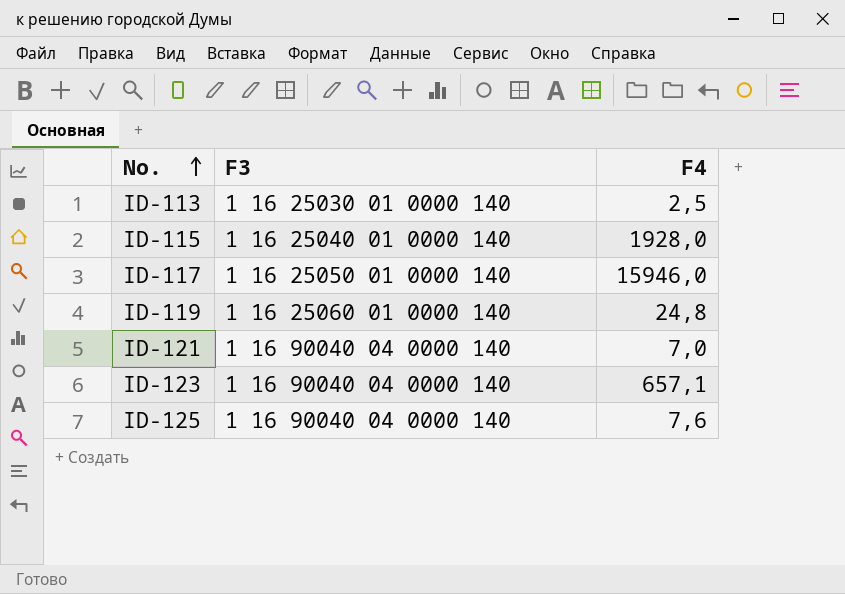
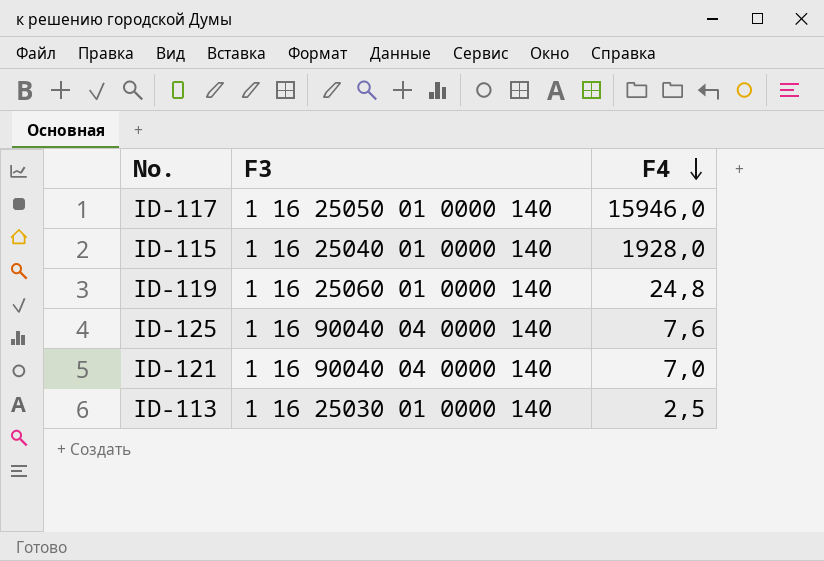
row order: No. ascending -> F4 descending
row ID-123: 1 16 90040 04 0000 140 | 657,1 -> none

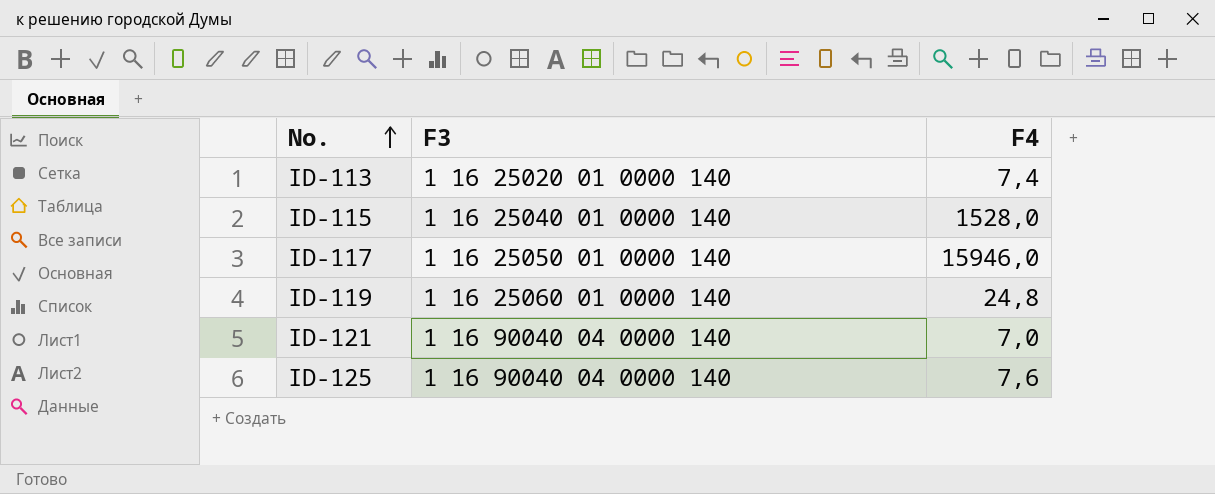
row order: F4 descending -> No. ascending
ID-113 | F3: 1 16 25030 01 0000 140 -> 1 16 25020 01 0000 140
ID-113 | F4: 2,5 -> 7,4
ID-115 | F4: 1928,0 -> 1528,0

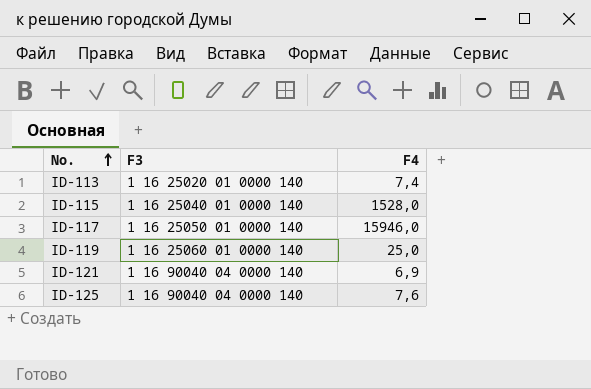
ID-119 | F4: 24,8 -> 25,0
ID-121 | F4: 7,0 -> 6,9

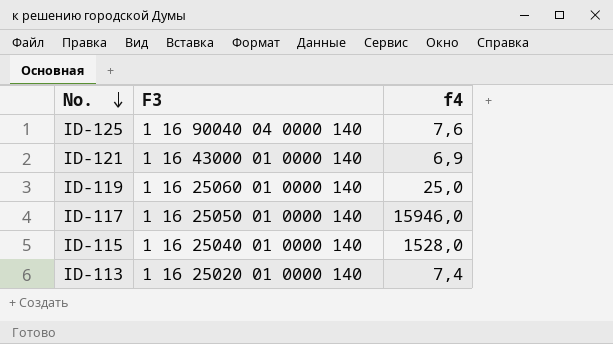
row order: No. ascending -> No. descending
column name: F4 -> f4
ID-121 | F3: 1 16 90040 04 0000 140 -> 1 16 43000 01 0000 140

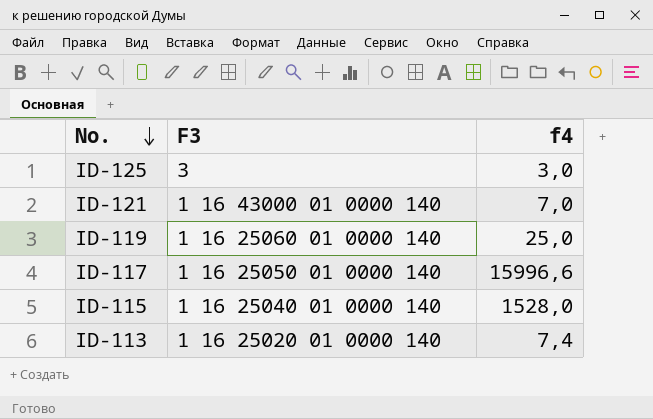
ID-125 | F3: 1 16 90040 04 0000 140 -> 3
ID-125 | f4: 7,6 -> 3,0
ID-121 | f4: 6,9 -> 7,0
ID-117 | f4: 15946,0 -> 15996,6

